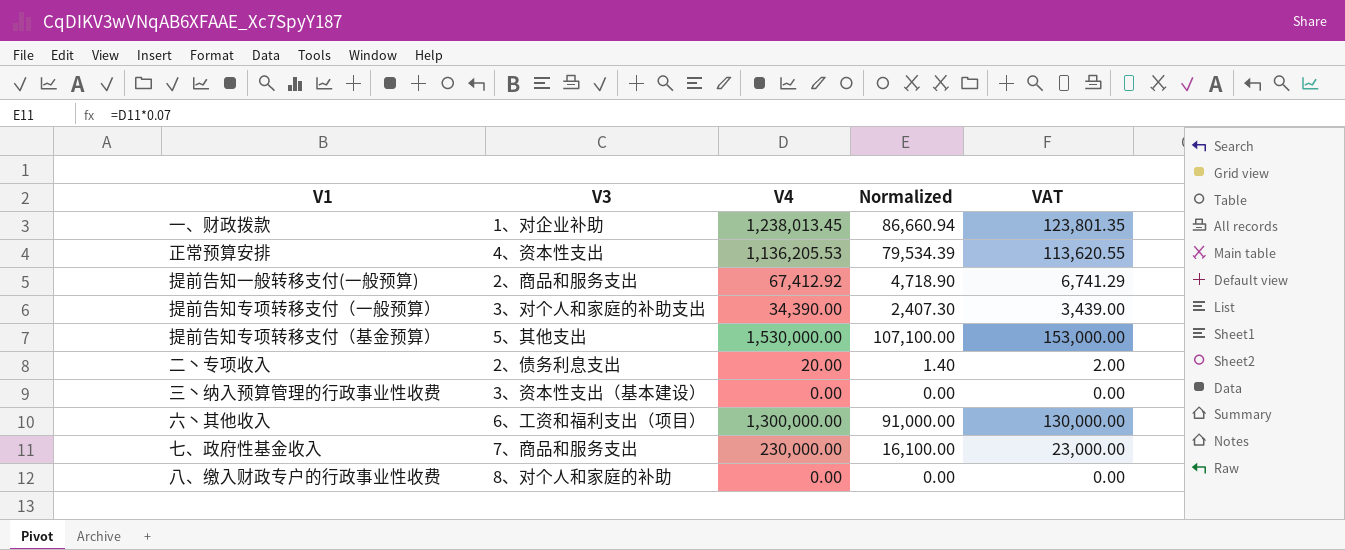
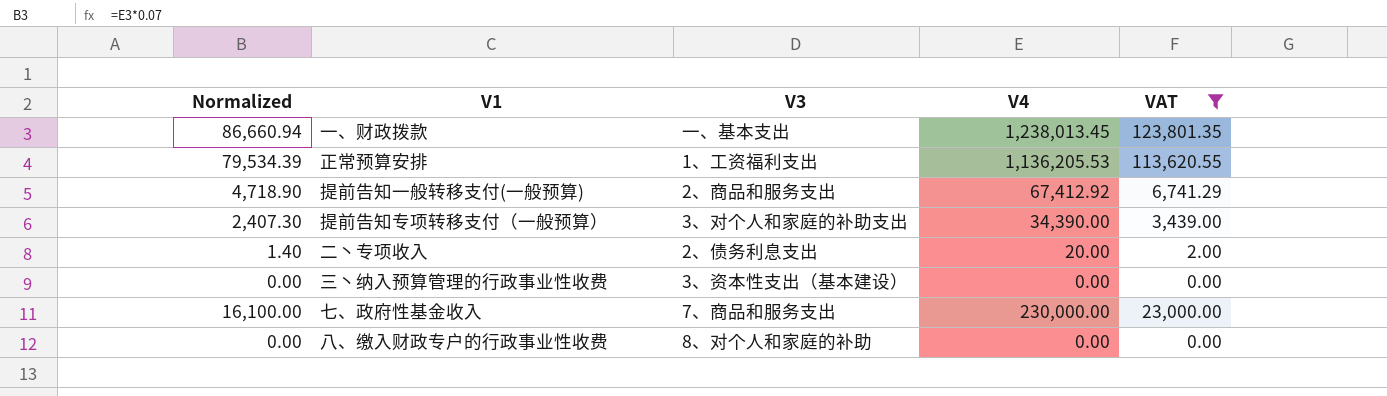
filter: none -> VAT <= 123,801.35
column Normalized | position: 4 -> 1
一、财政拨款 | V3: 1、对企业补助 -> 一、基本支出
正常预算安排 | V3: 4、资本性支出 -> 1、工资福利支出

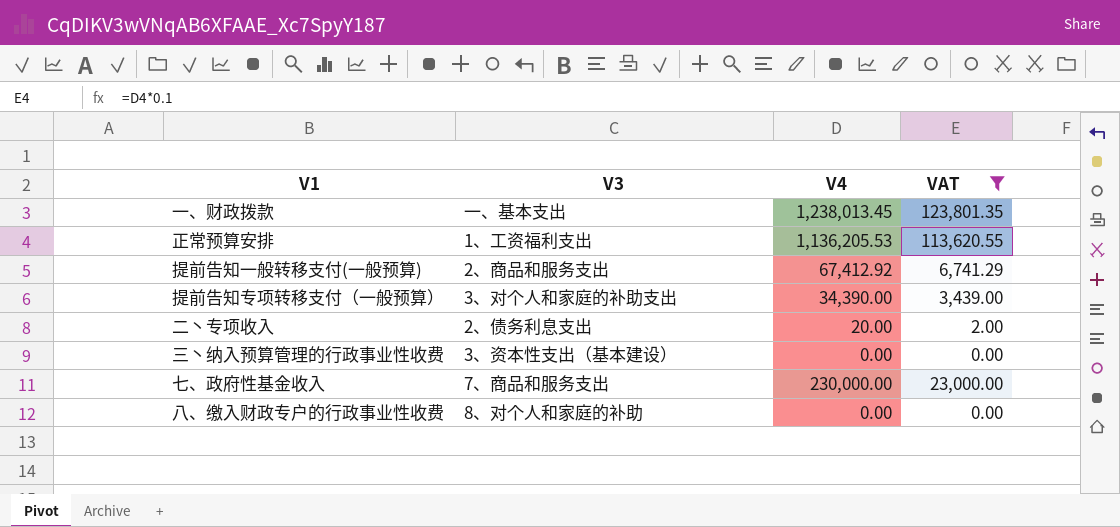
column Normalized | formula: [V4] * 0.07 -> none

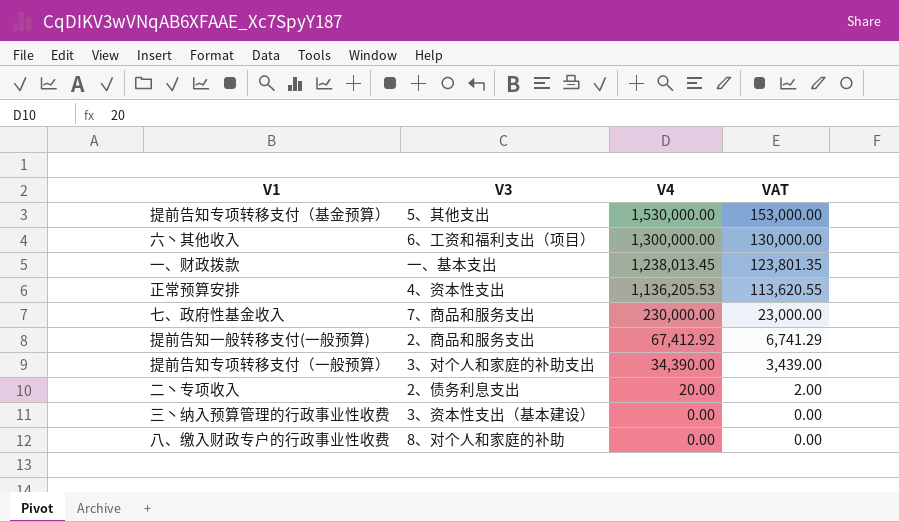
filter: VAT <= 123,801.35 -> none
row order: none -> V4 descending
正常预算安排 | V3: 1、工资福利支出 -> 4、资本性支出

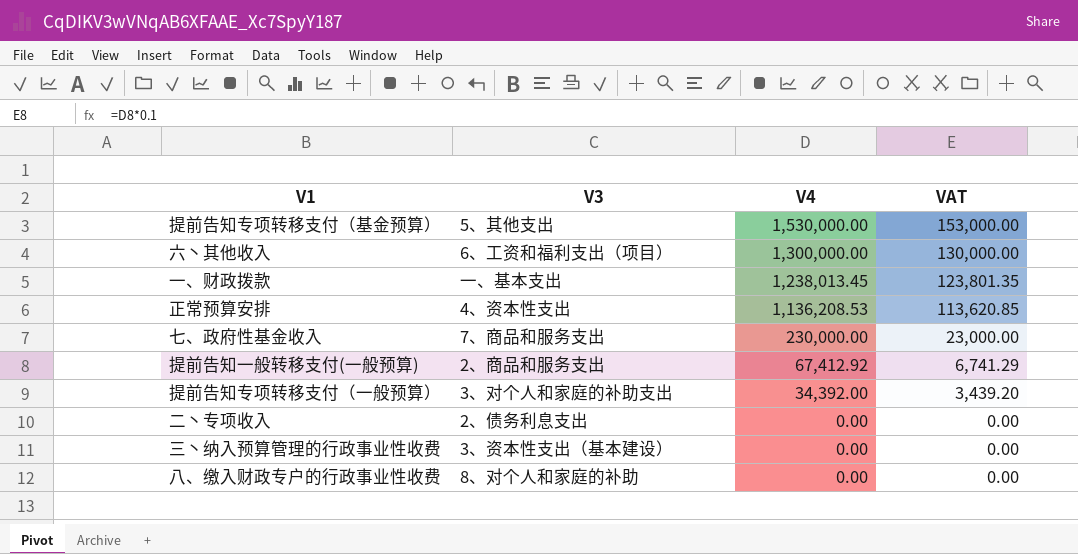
正常预算安排 | V4: 1,136,205.53 -> 1,136,208.53
正常预算安排 | VAT: 113,620.55 -> 113,620.85
提前告知专项转移支付（一般预算） | V4: 34,390.00 -> 34,392.00
提前告知专项转移支付（一般预算） | VAT: 3,439.00 -> 3,439.20
二丶专项收入 | V4: 20.00 -> 0.00
二丶专项收入 | VAT: 2.00 -> 0.00

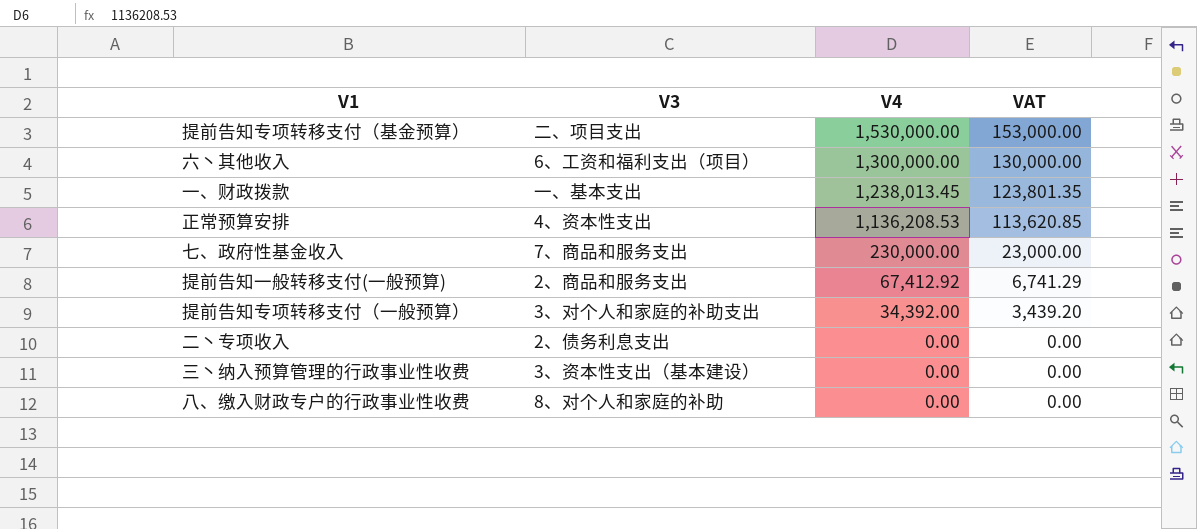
提前告知专项转移支付（基金预算） | V3: 5、其他支出 -> 二、项目支出

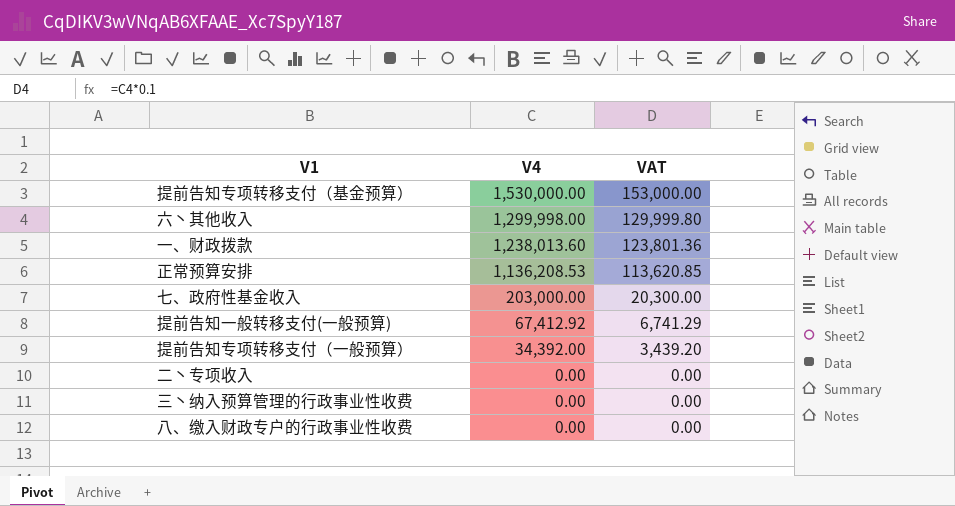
column V3 | position: 2 -> none
六丶其他收入 | V4: 1,300,000.00 -> 1,299,998.00
六丶其他收入 | VAT: 130,000.00 -> 129,999.80
一、财政拨款 | V4: 1,238,013.45 -> 1,238,013.60
一、财政拨款 | VAT: 123,801.35 -> 123,801.36
七、政府性基金收入 | V4: 230,000.00 -> 203,000.00
七、政府性基金收入 | VAT: 23,000.00 -> 20,300.00

